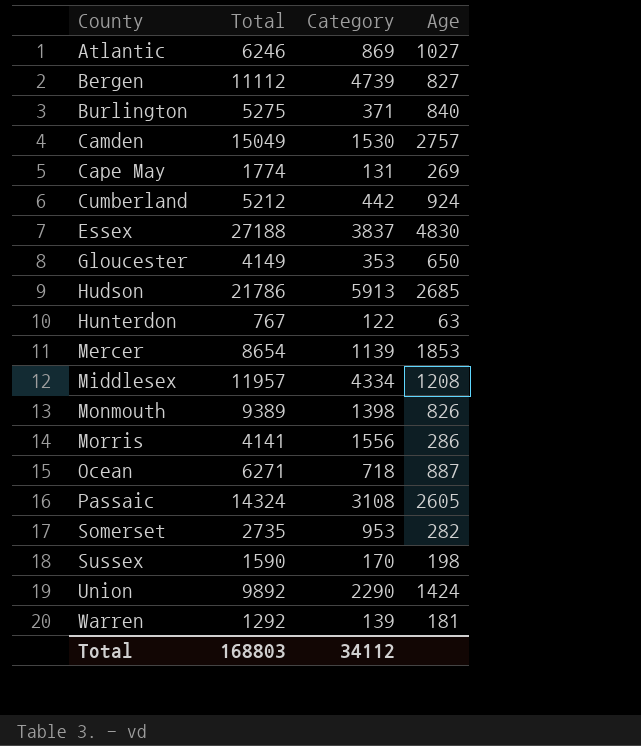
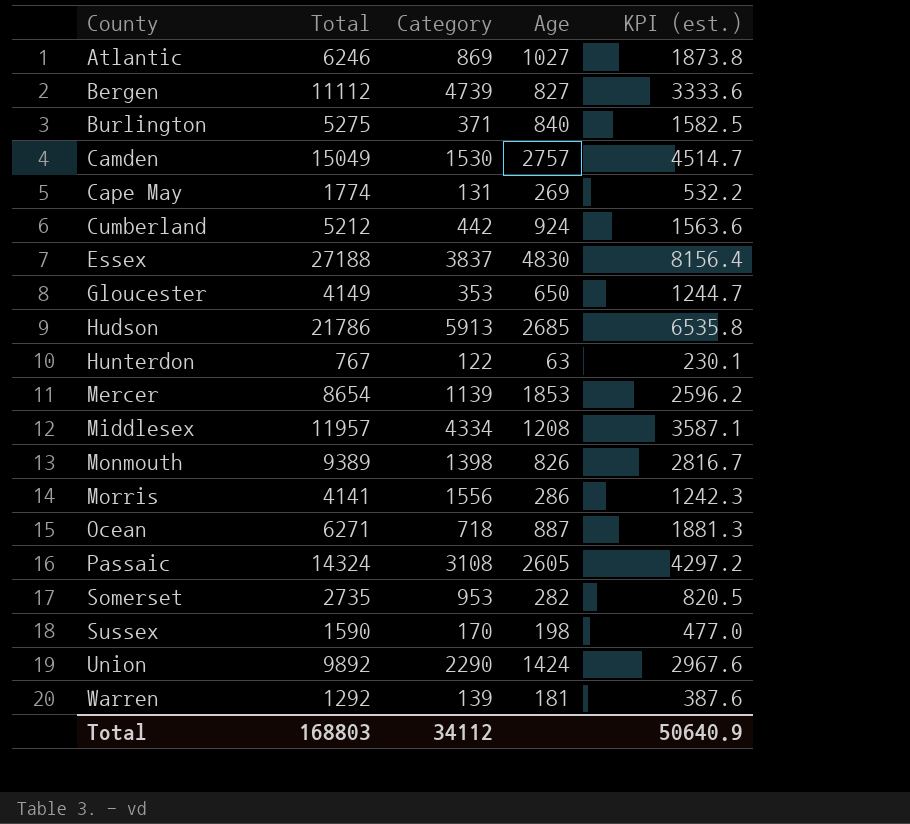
column KPI (est.) | formula: none -> [Total] * 0.3

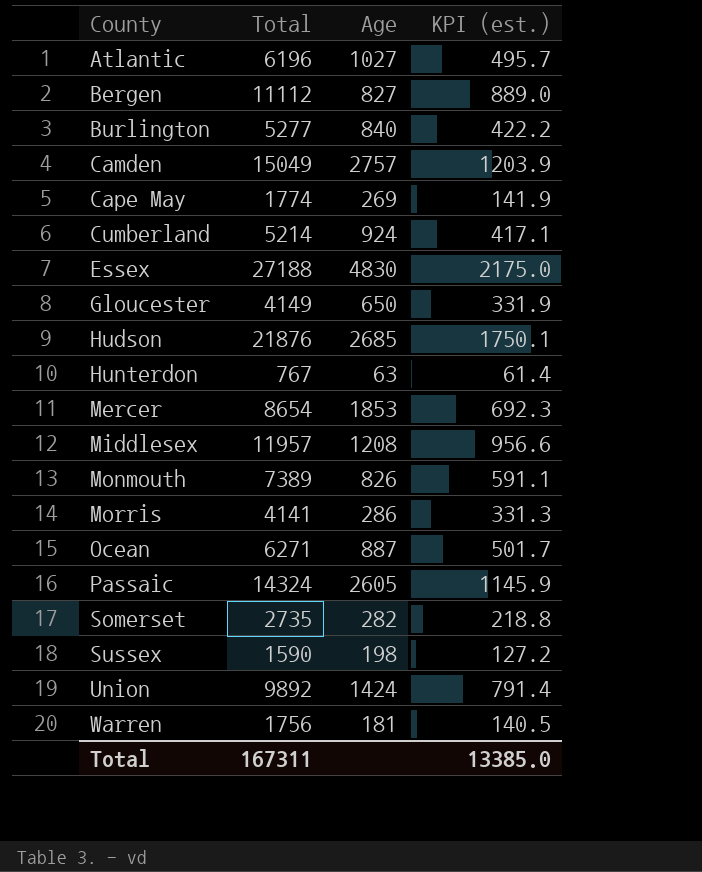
column Category | position: 3 -> none
column KPI (est.) | formula: [Total] * 0.3 -> [Total] * 0.08
Atlantic | Total: 6246 -> 6196
Burlington | Total: 5275 -> 5277
Cumberland | Total: 5212 -> 5214
Hudson | Total: 21786 -> 21876
Monmouth | Total: 9389 -> 7389
Warren | Total: 1292 -> 1756
Total | Total: 168803 -> 167311
Total | KPI (est.): 50640.9 -> 13385.0

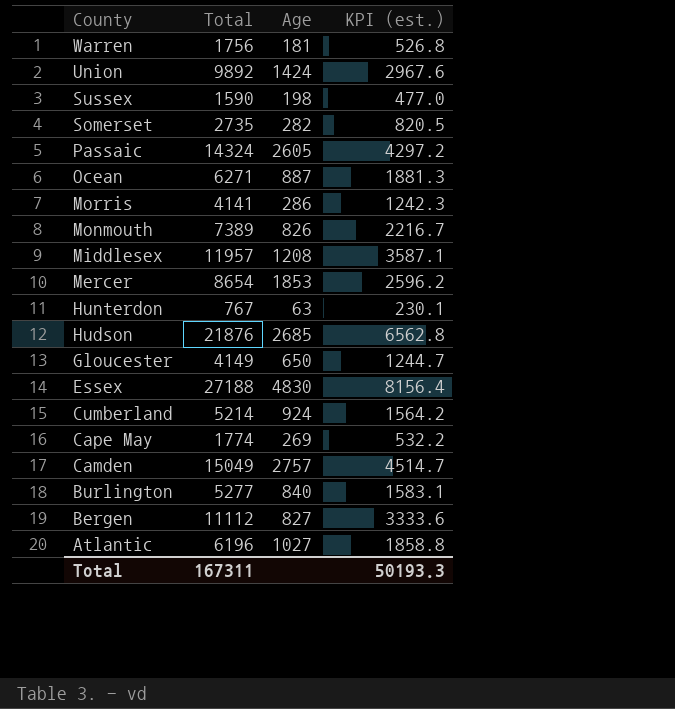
row order: County ascending -> County descending
column KPI (est.) | formula: [Total] * 0.08 -> [Total] * 0.3
Total | KPI (est.): 13385.0 -> 50193.3

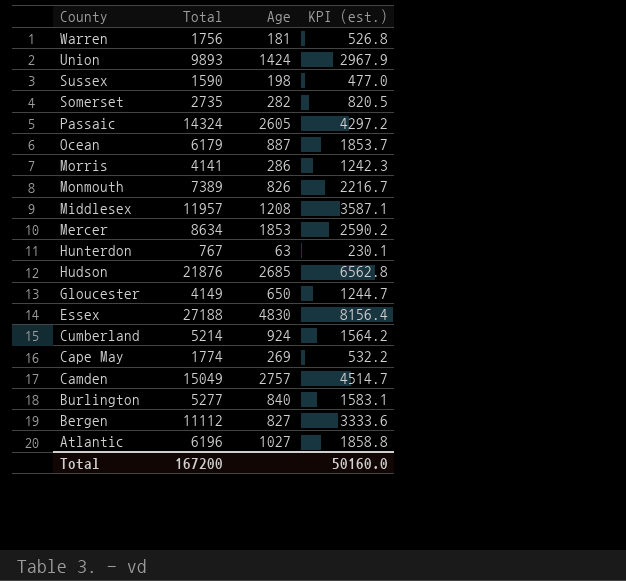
Union | Total: 9892 -> 9893
Union | KPI (est.): 2967.6 -> 2967.9
Ocean | Total: 6271 -> 6179
Ocean | KPI (est.): 1881.3 -> 1853.7
Mercer | Total: 8654 -> 8634
Mercer | KPI (est.): 2596.2 -> 2590.2
Total | Total: 167311 -> 167200
Total | KPI (est.): 50193.3 -> 50160.0

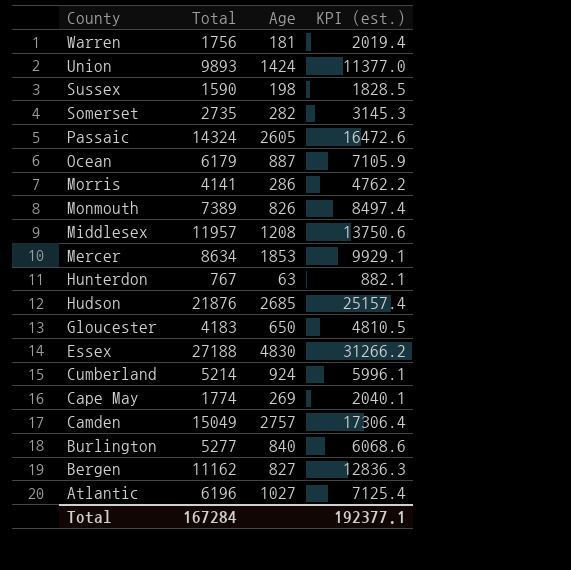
column KPI (est.) | formula: [Total] * 0.3 -> [Total] * 1.15
Gloucester | Total: 4149 -> 4183
Bergen | Total: 11112 -> 11162
Total | Total: 167200 -> 167284
Total | KPI (est.): 50160.0 -> 192377.1

